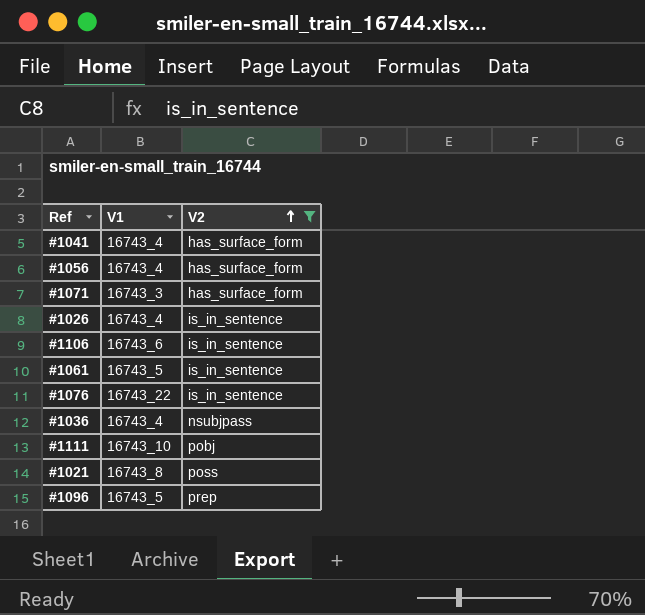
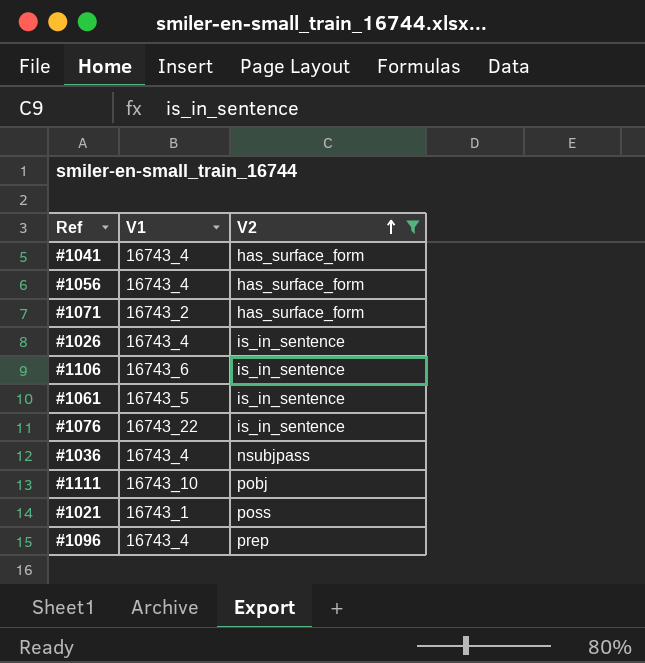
#1071 | V1: 16743_3 -> 16743_2
#1021 | V1: 16743_8 -> 16743_1
#1096 | V1: 16743_5 -> 16743_4

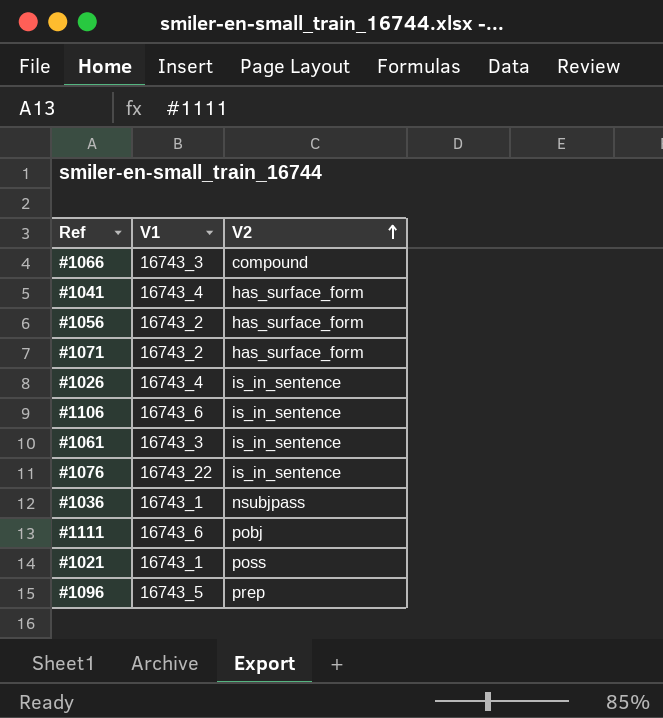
filter: V2 != compound -> none
#1056 | V1: 16743_4 -> 16743_2
#1061 | V1: 16743_5 -> 16743_3
#1036 | V1: 16743_4 -> 16743_1
#1111 | V1: 16743_10 -> 16743_6
#1096 | V1: 16743_4 -> 16743_5

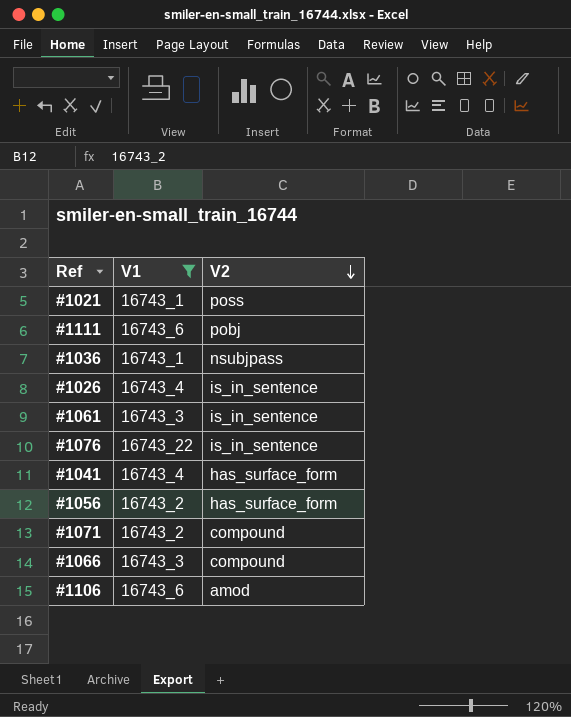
filter: none -> V1 != 16743_5
row order: V2 ascending -> V2 descending
#1071 | V2: has_surface_form -> compound
#1106 | V2: is_in_sentence -> amod

